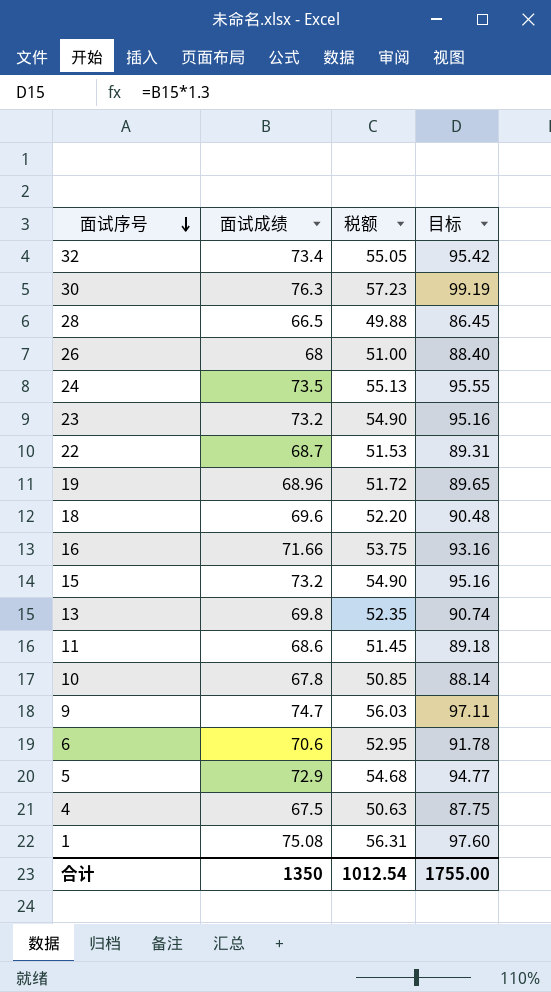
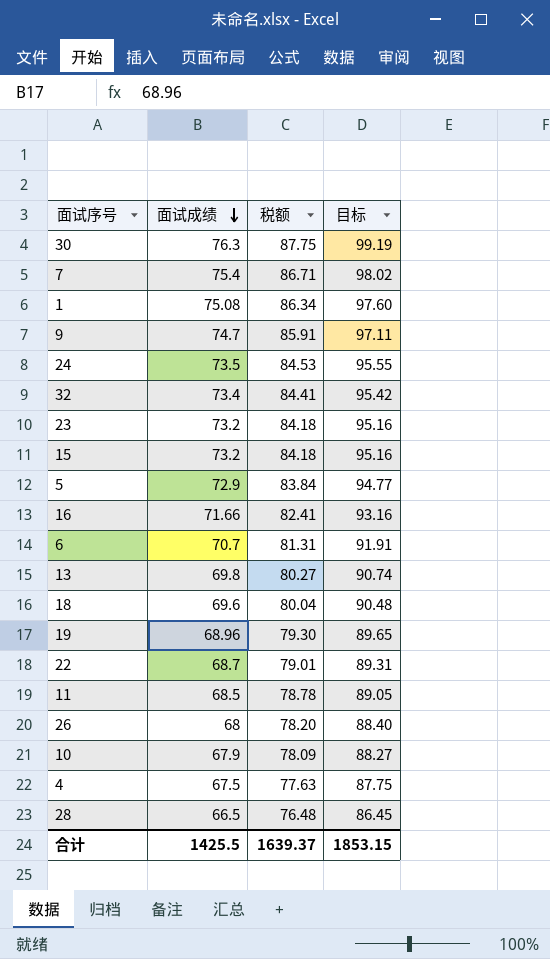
row order: 面试序号 descending -> 面试成绩 descending
column 税额 | formula: [面试成绩] * 0.75 -> [面试成绩] * 1.15
row 7: none -> 75.4 | 86.71 | 98.02
6 | 面试成绩: 70.6 -> 70.7
6 | 目标: 91.78 -> 91.91
11 | 面试成绩: 68.6 -> 68.5
11 | 目标: 89.18 -> 89.05
10 | 面试成绩: 67.8 -> 67.9
10 | 目标: 88.14 -> 88.27
合计 | 面试成绩: 1350 -> 1425.5
合计 | 税额: 1012.54 -> 1639.37
合计 | 目标: 1755.00 -> 1853.15

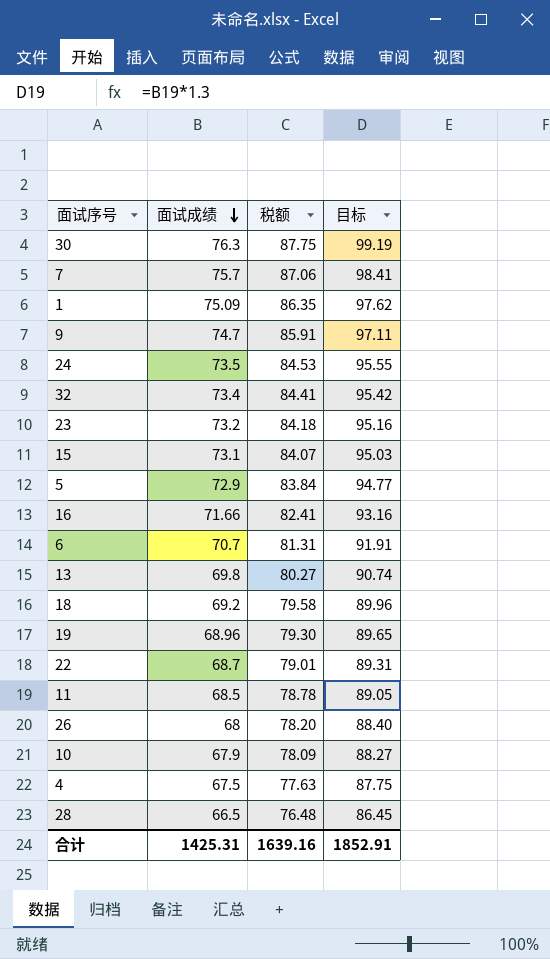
7 | 面试成绩: 75.4 -> 75.7
7 | 税额: 86.71 -> 87.06
7 | 目标: 98.02 -> 98.41
1 | 面试成绩: 75.08 -> 75.09
1 | 税额: 86.34 -> 86.35
1 | 目标: 97.60 -> 97.62
15 | 面试成绩: 73.2 -> 73.1
15 | 税额: 84.18 -> 84.07
15 | 目标: 95.16 -> 95.03
18 | 面试成绩: 69.6 -> 69.2
18 | 税额: 80.04 -> 79.58
18 | 目标: 90.48 -> 89.96
合计 | 面试成绩: 1425.5 -> 1425.31
合计 | 税额: 1639.37 -> 1639.16
合计 | 目标: 1853.15 -> 1852.91

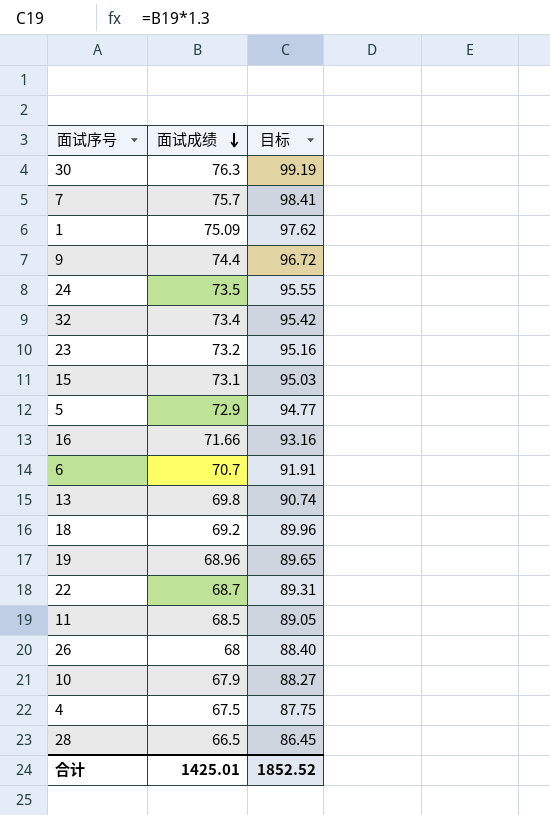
column 税额 | formula: [面试成绩] * 1.15 -> none
9 | 面试成绩: 74.7 -> 74.4
9 | 目标: 97.11 -> 96.72
合计 | 面试成绩: 1425.31 -> 1425.01
合计 | 目标: 1852.91 -> 1852.52

